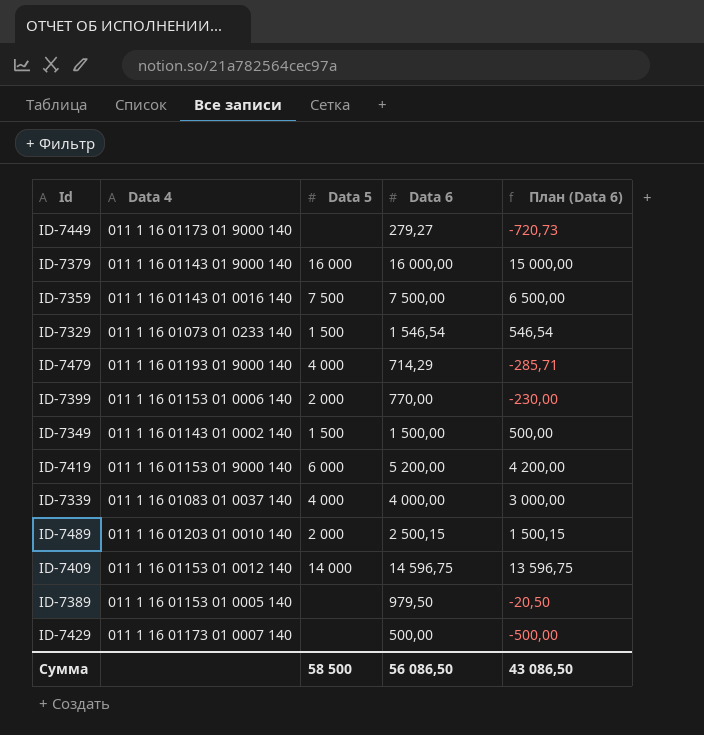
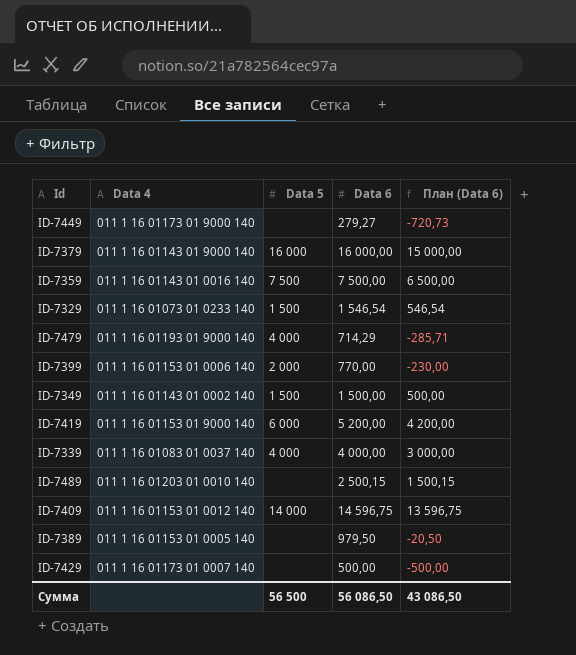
ID-7489 | Data 5: 2 000 -> none
Сумма | Data 5: 58 500 -> 56 500

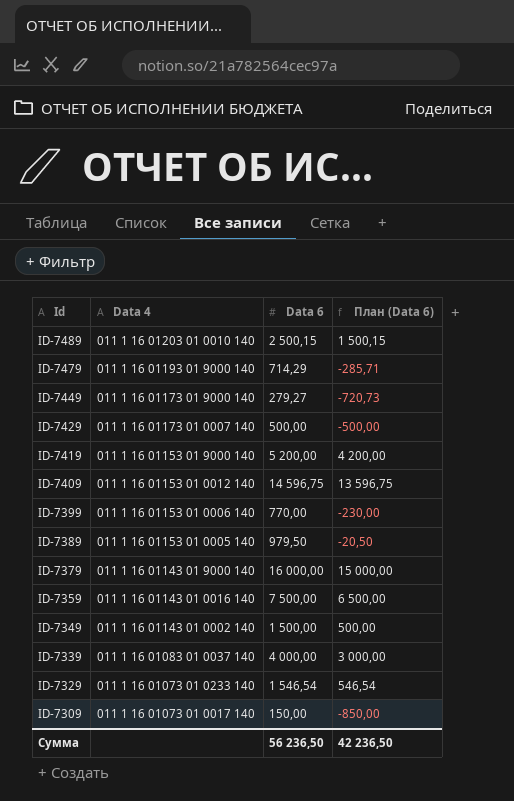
row order: none -> Id descending
column Data 5 | position: 3 -> none
row ID-7309: none -> 011 1 16 01073 01 0017 140 | 150,00 | -850,00
Сумма | Data 6: 56 086,50 -> 56 236,50
Сумма | План (Data 6): 43 086,50 -> 42 236,50

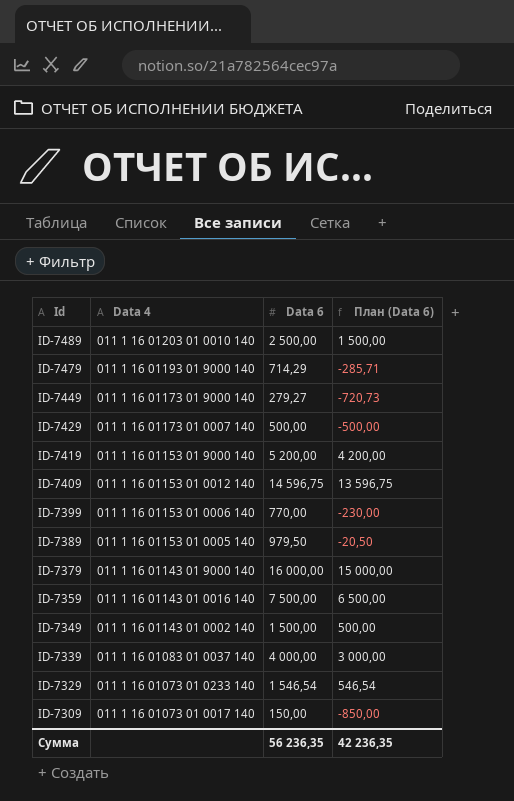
ID-7489 | Data 6: 2 500,15 -> 2 500,00
ID-7489 | План (Data 6): 1 500,15 -> 1 500,00
Сумма | Data 6: 56 236,50 -> 56 236,35
Сумма | План (Data 6): 42 236,50 -> 42 236,35

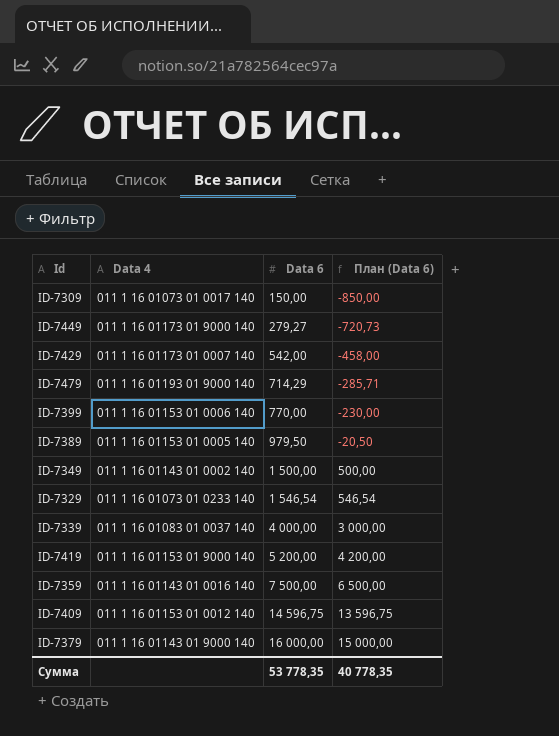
row order: Id descending -> Data 6 ascending
row ID-7489: 011 1 16 01203 01 0010 140 | 2 500,00 | 1 500,00 -> none
ID-7429 | Data 6: 500,00 -> 542,00
ID-7429 | План (Data 6): -500,00 -> -458,00
Сумма | Data 6: 56 236,35 -> 53 778,35
Сумма | План (Data 6): 42 236,35 -> 40 778,35

